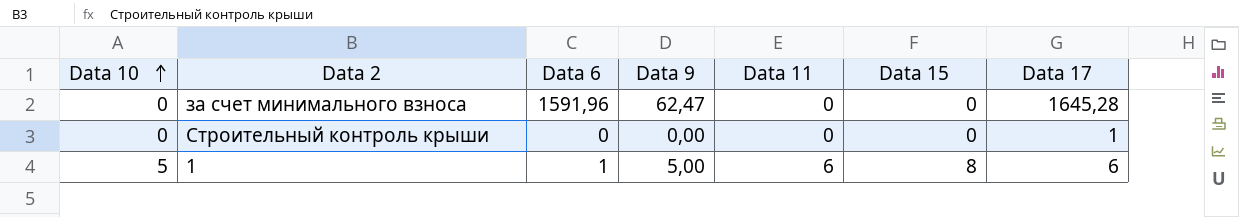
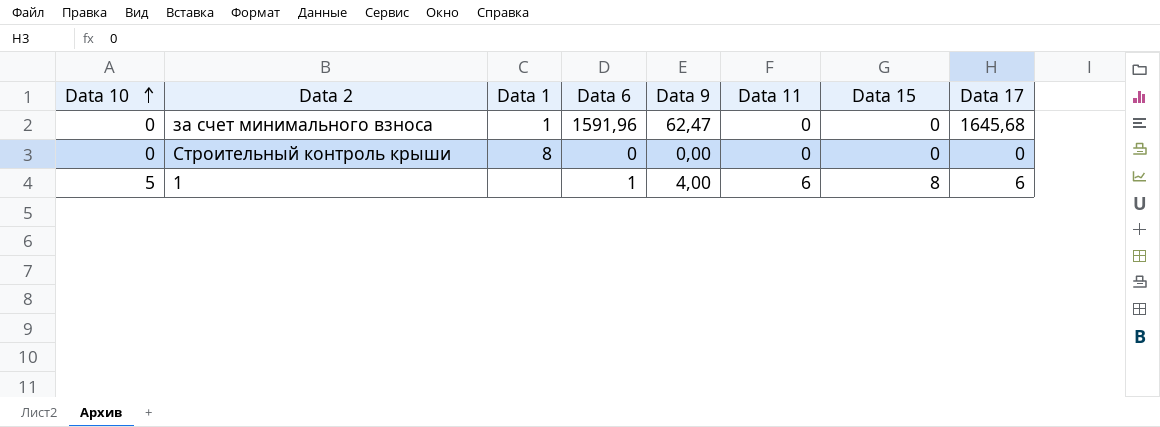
column Data 1 | position: none -> 3
за счет минимального взноса | Data 17: 1645,28 -> 1645,68
Строительный контроль крыши | Data 17: 1 -> 0
1 | Data 9: 5,00 -> 4,00

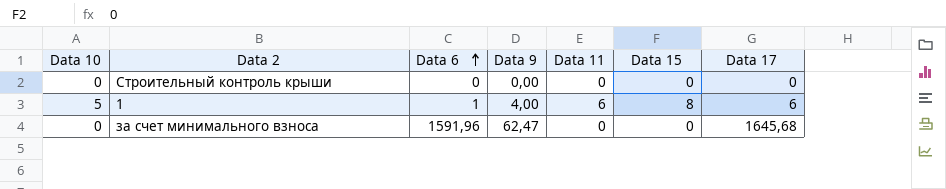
row order: Data 10 ascending -> Data 6 ascending
column Data 1 | position: 3 -> none

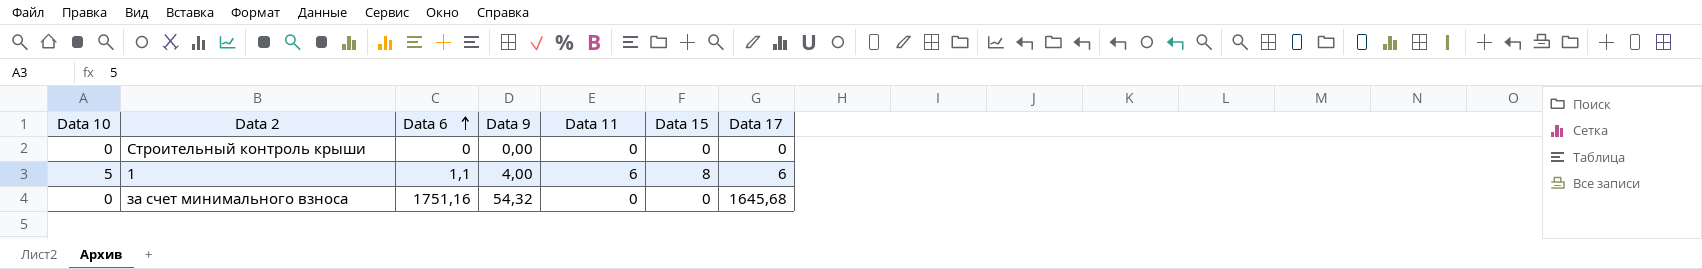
1 | Data 6: 1 -> 1,1
за счет минимального взноса | Data 6: 1591,96 -> 1751,16
за счет минимального взноса | Data 9: 62,47 -> 54,32

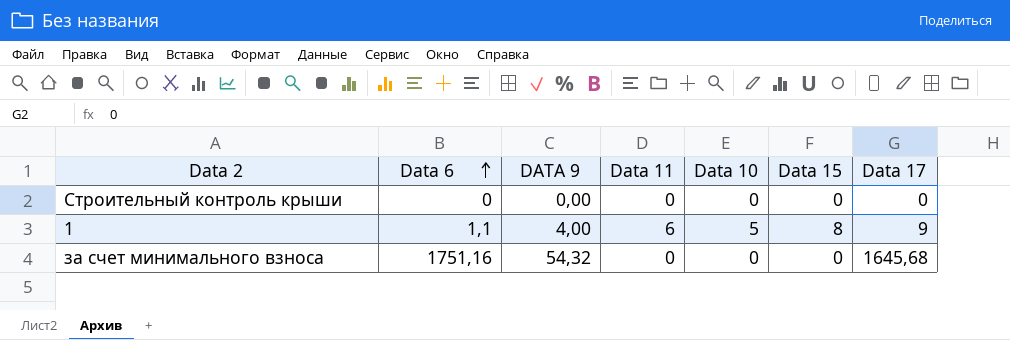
column name: Data 9 -> DATA 9
column Data 10 | position: 1 -> 5
1 | Data 17: 6 -> 9

